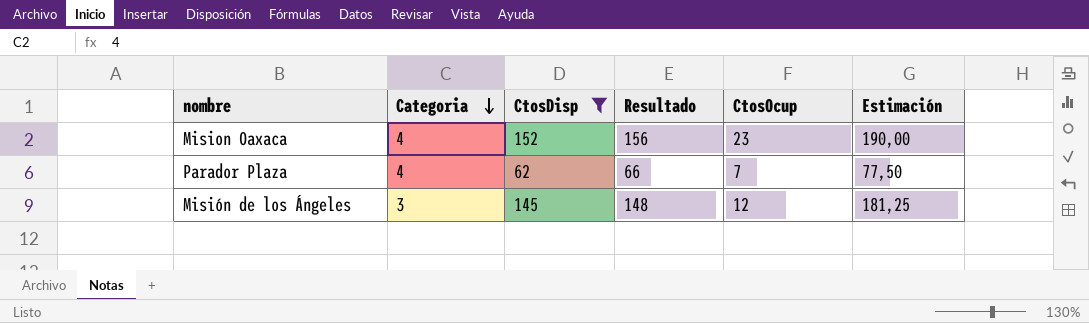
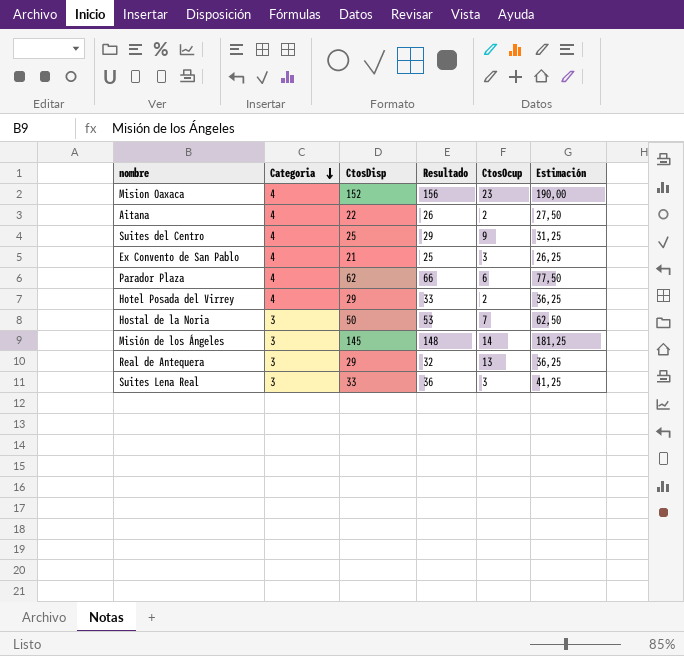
filter: CtosDisp >= 62 -> none
Parador Plaza | CtosOcup: 7 -> 6
Misión de los Ángeles | CtosOcup: 12 -> 14

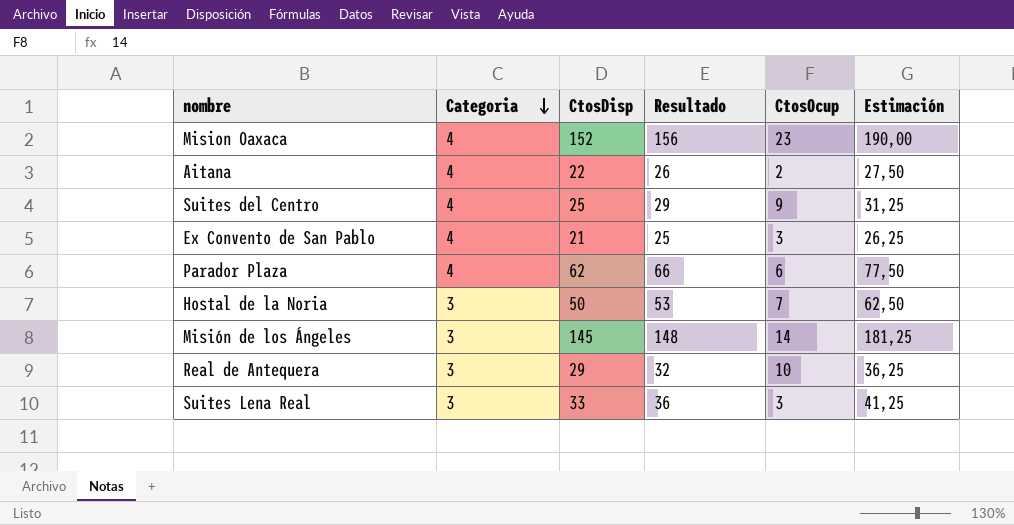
row Hotel Posada del Virrey: 4 | 29 | 33 | 2 | 36,25 -> none
Real de Antequera | CtosOcup: 13 -> 10

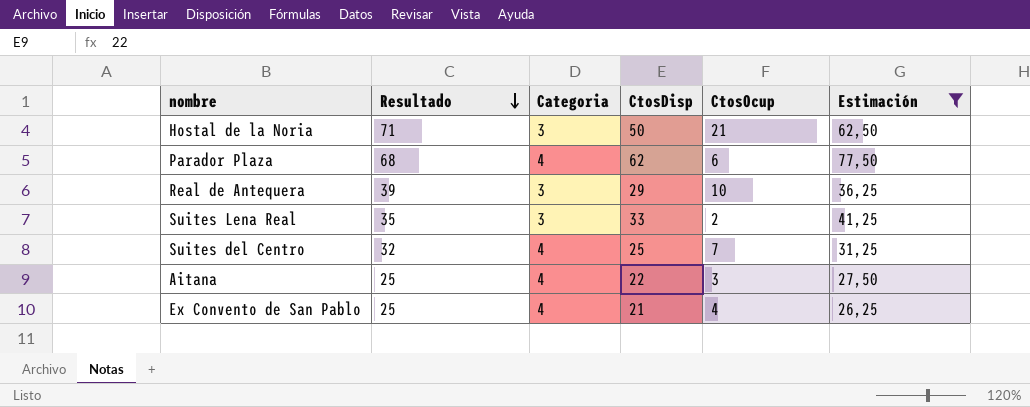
filter: none -> Estimación <= 77,50
row order: Categoria descending -> Resultado descending
column Resultado | formula: [Categoria] + [CtosDisp] -> [CtosDisp] + [CtosOcup]
column Resultado | position: 4 -> 2
Hostal de la Noria | CtosOcup: 7 -> 21
Suites Lena Real | CtosOcup: 3 -> 2
Suites del Centro | CtosOcup: 9 -> 7
Aitana | CtosOcup: 2 -> 3
Ex Convento de San Pablo | CtosOcup: 3 -> 4

